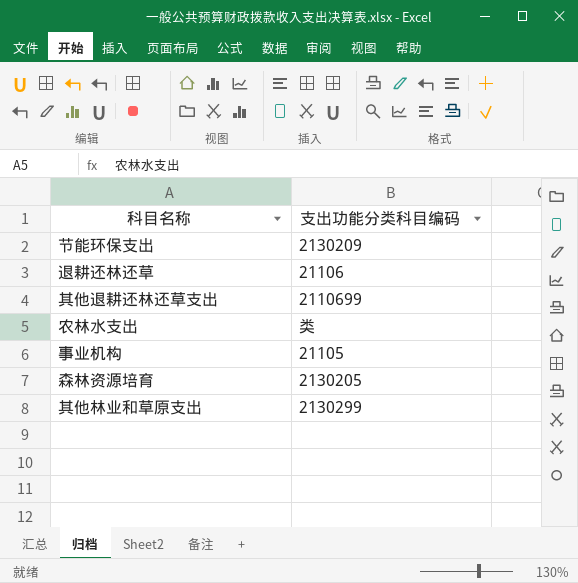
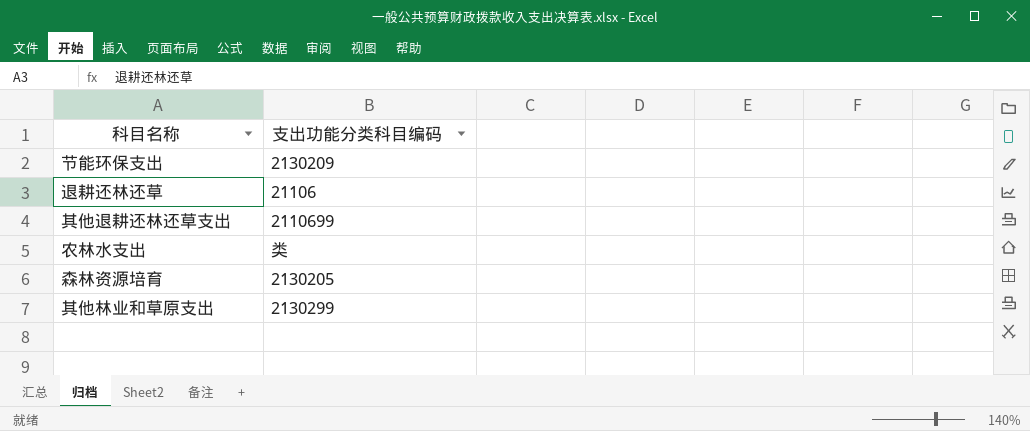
row 事业机构: 21105 -> none

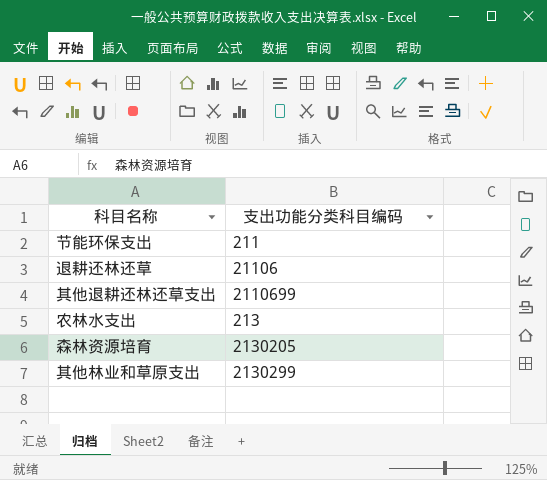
节能环保支出 | 支出功能分类科目编码: 2130209 -> 211
农林水支出 | 支出功能分类科目编码: 类 -> 213

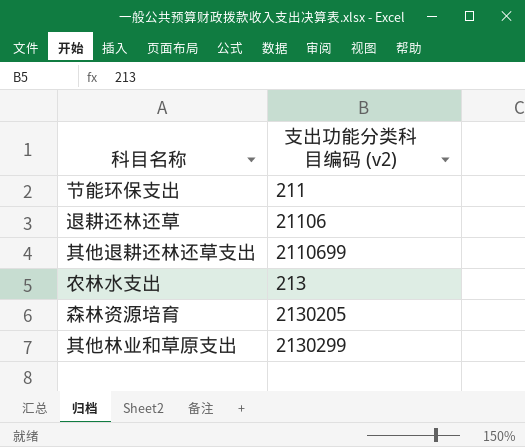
column name: 支出功能分类科目编码 -> 支出功能分类科目编码 (v2)

